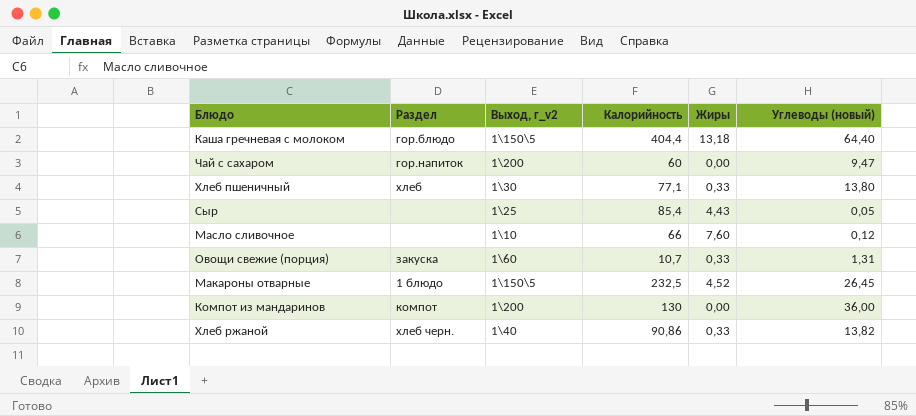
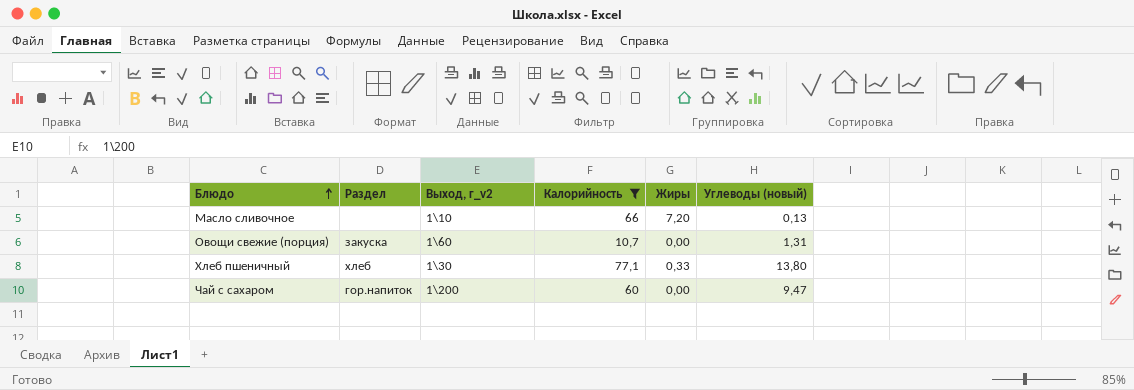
filter: none -> Калорийность <= 77,1
row order: none -> Блюдо ascending
Масло сливочное | Жиры: 7,60 -> 7,20
Масло сливочное | Углеводы (новый): 0,12 -> 0,13
Овощи свежие (порция) | Жиры: 0,33 -> 0,00

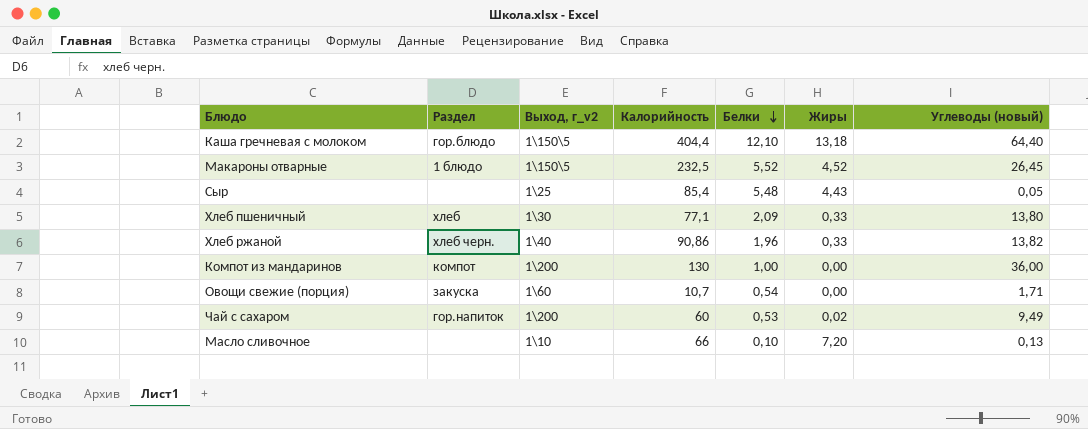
filter: Калорийность <= 77,1 -> none
row order: Блюдо ascending -> Белки descending
column Белки | position: none -> 5
Овощи свежие (порция) | Углеводы (новый): 1,31 -> 1,71
Чай с сахаром | Жиры: 0,00 -> 0,02
Чай с сахаром | Углеводы (новый): 9,47 -> 9,49

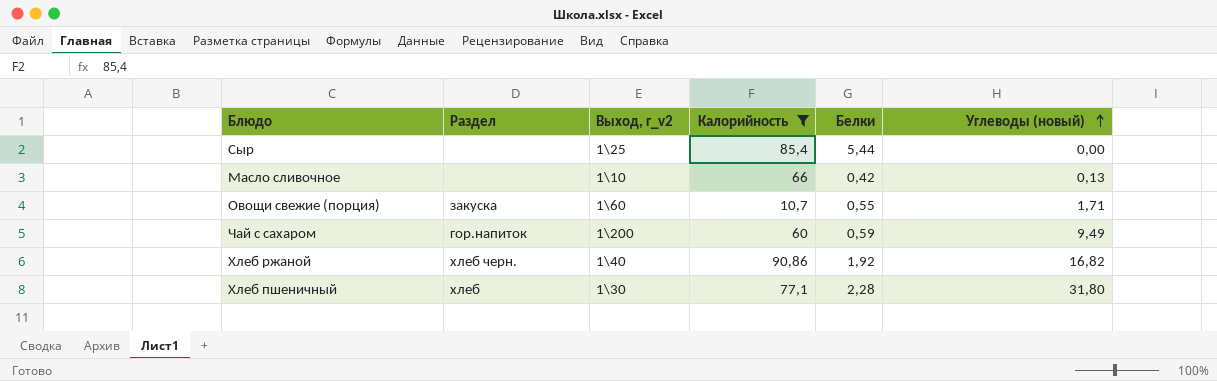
filter: none -> Калорийность <= 90,86
row order: Белки descending -> Углеводы (новый) ascending
column Жиры | position: 6 -> none
Сыр | Белки: 5,48 -> 5,44
Сыр | Углеводы (новый): 0,05 -> 0,00
Масло сливочное | Белки: 0,10 -> 0,42
Овощи свежие (порция) | Белки: 0,54 -> 0,55
Чай с сахаром | Белки: 0,53 -> 0,59
Хлеб ржаной | Белки: 1,96 -> 1,92
Хлеб ржаной | Углеводы (новый): 13,82 -> 16,82
Хлеб пшеничный | Белки: 2,09 -> 2,28
Хлеб пшеничный | Углеводы (новый): 13,80 -> 31,80

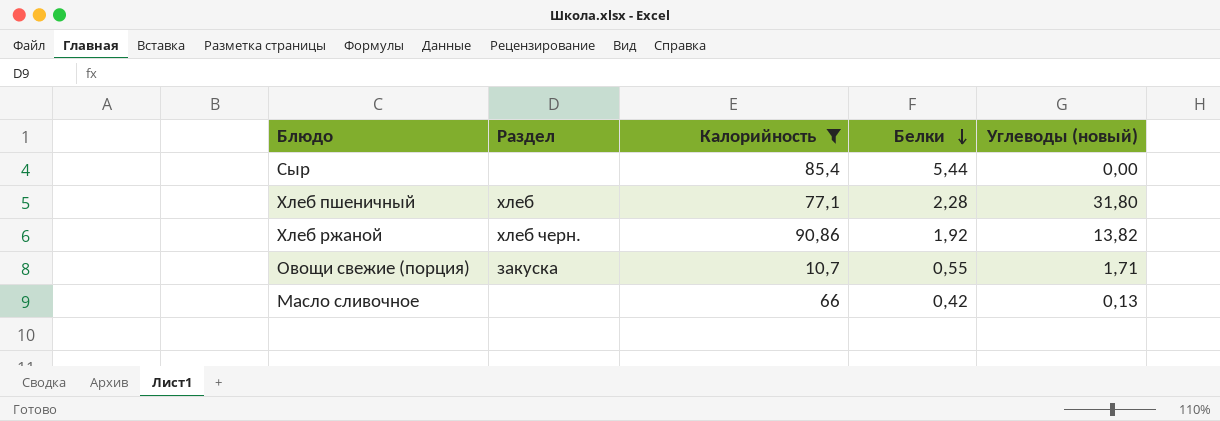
row order: Углеводы (новый) ascending -> Белки descending
column Выход, г_v2 | position: 3 -> none
row Чай с сахаром: гор.напиток | 1\200 | 60 | 0,59 | 9,49 -> none
Хлеб ржаной | Углеводы (новый): 16,82 -> 13,82

